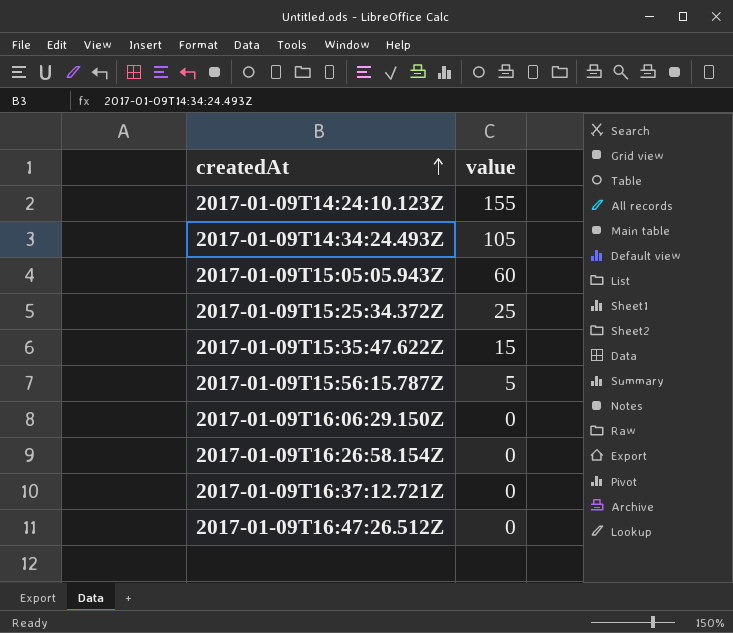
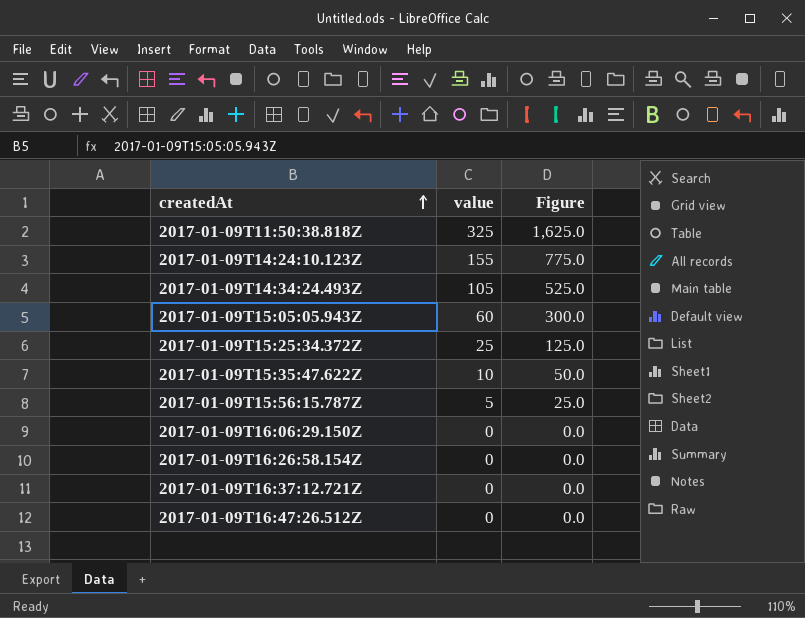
column Figure | formula: none -> [value] * 5
row 2017-01-09T11:50:38.818Z: none -> 325 | 1,625.0
2017-01-09T15:35:47.622Z | value: 15 -> 10

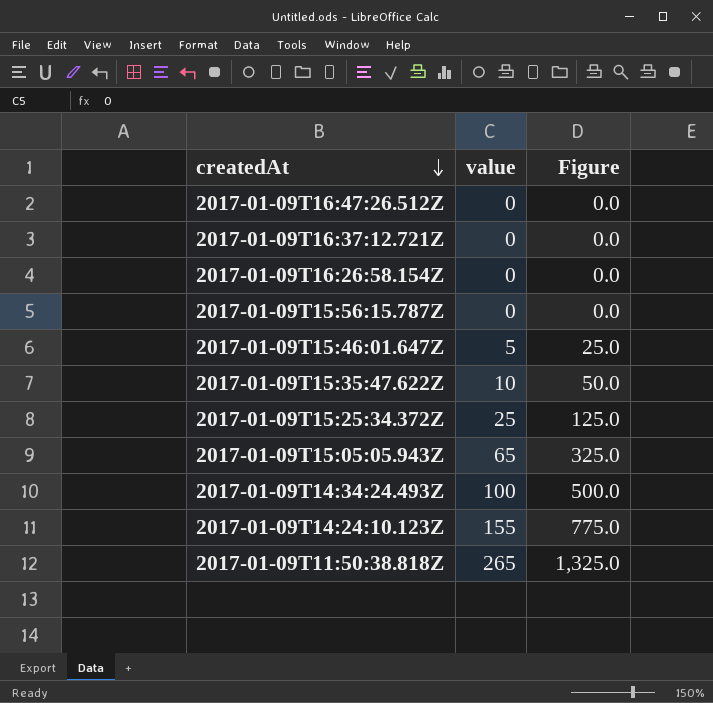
row order: createdAt ascending -> createdAt descending
row 2017-01-09T16:06:29.150Z: 0 | 0.0 -> none
2017-01-09T15:56:15.787Z | value: 5 -> 0
2017-01-09T15:56:15.787Z | Figure: 25.0 -> 0.0
row 2017-01-09T15:46:01.647Z: none -> 5 | 25.0
2017-01-09T15:05:05.943Z | value: 60 -> 65
2017-01-09T15:05:05.943Z | Figure: 300.0 -> 325.0
2017-01-09T14:34:24.493Z | value: 105 -> 100
2017-01-09T14:34:24.493Z | Figure: 525.0 -> 500.0
2017-01-09T11:50:38.818Z | value: 325 -> 265
2017-01-09T11:50:38.818Z | Figure: 1,625.0 -> 1,325.0

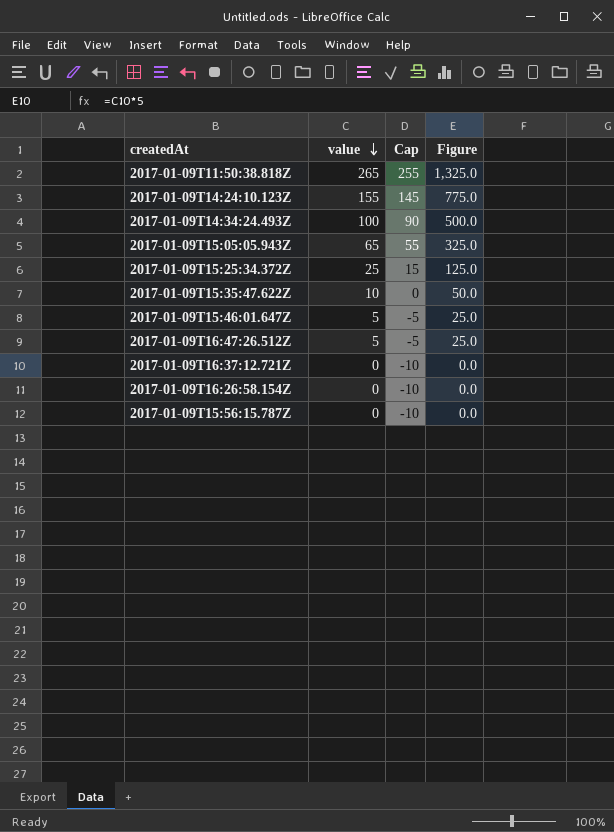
row order: createdAt descending -> value descending
column Cap | formula: none -> [value] - 10
2017-01-09T16:47:26.512Z | value: 0 -> 5
2017-01-09T16:47:26.512Z | Figure: 0.0 -> 25.0

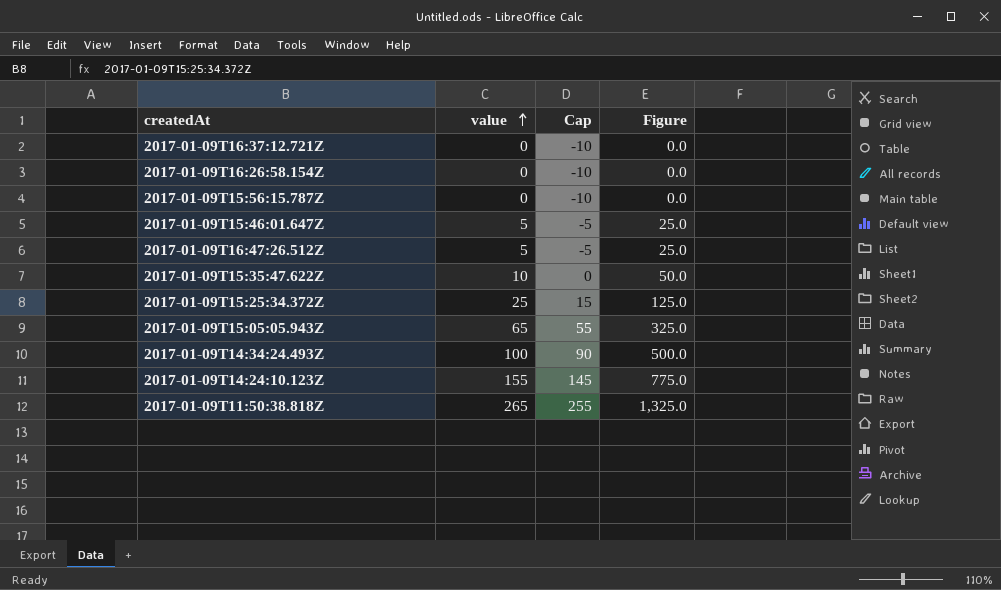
row order: value descending -> value ascending

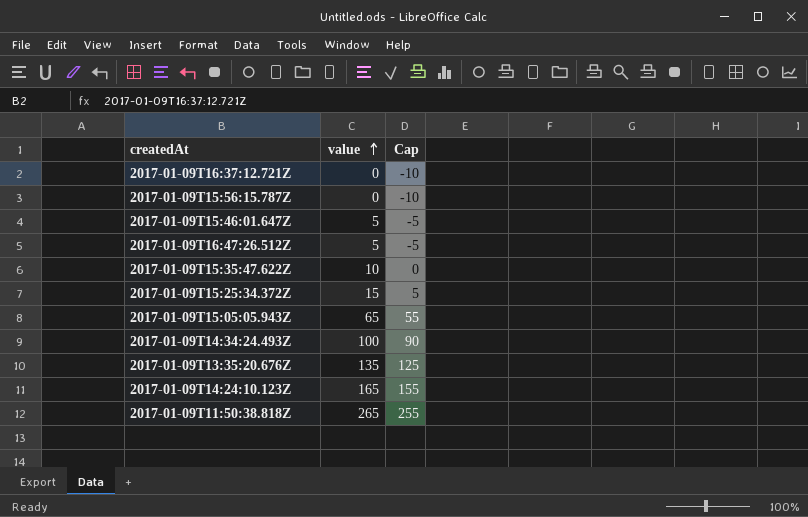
column Figure | formula: [value] * 5 -> none
row 2017-01-09T16:26:58.154Z: 0 | -10 | 0.0 -> none
2017-01-09T15:25:34.372Z | value: 25 -> 15
2017-01-09T15:25:34.372Z | Cap: 15 -> 5
row 2017-01-09T13:35:20.676Z: none -> 135 | 125
2017-01-09T14:24:10.123Z | value: 155 -> 165
2017-01-09T14:24:10.123Z | Cap: 145 -> 155

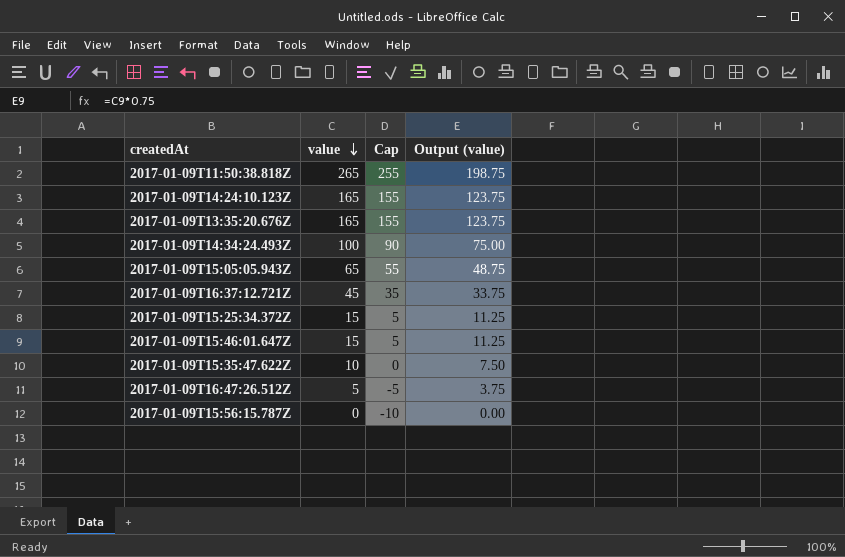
row order: value ascending -> value descending
column Output (value) | formula: none -> [value] * 0.75
2017-01-09T13:35:20.676Z | value: 135 -> 165
2017-01-09T13:35:20.676Z | Cap: 125 -> 155
2017-01-09T16:37:12.721Z | value: 0 -> 45
2017-01-09T16:37:12.721Z | Cap: -10 -> 35
2017-01-09T15:46:01.647Z | value: 5 -> 15
2017-01-09T15:46:01.647Z | Cap: -5 -> 5

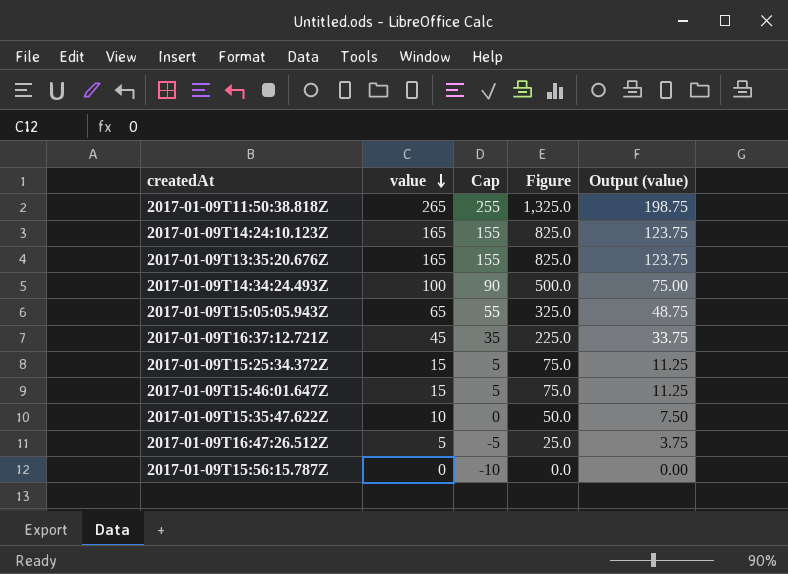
column Figure | formula: none -> [value] * 5

